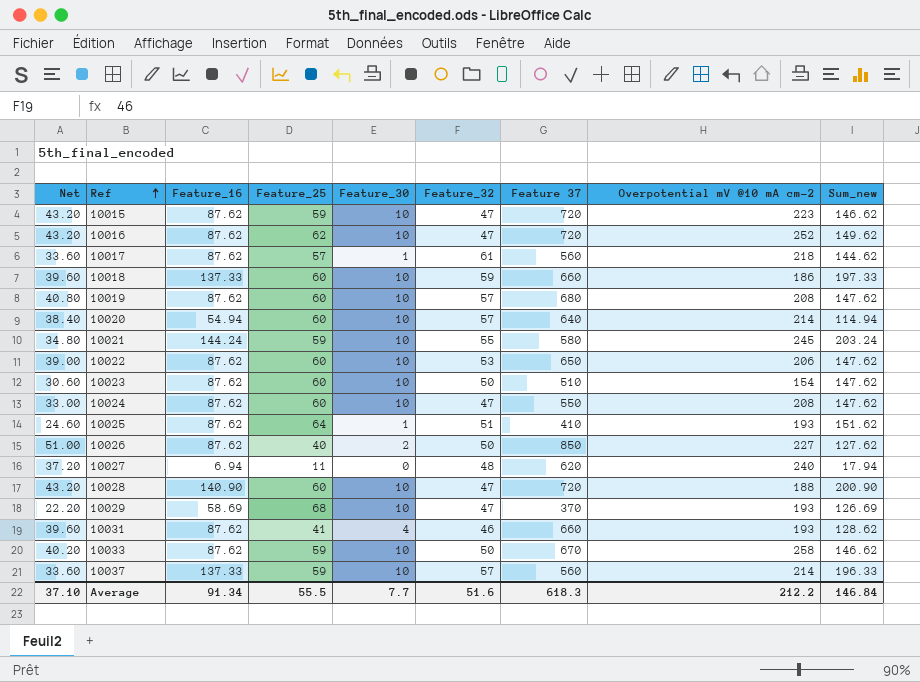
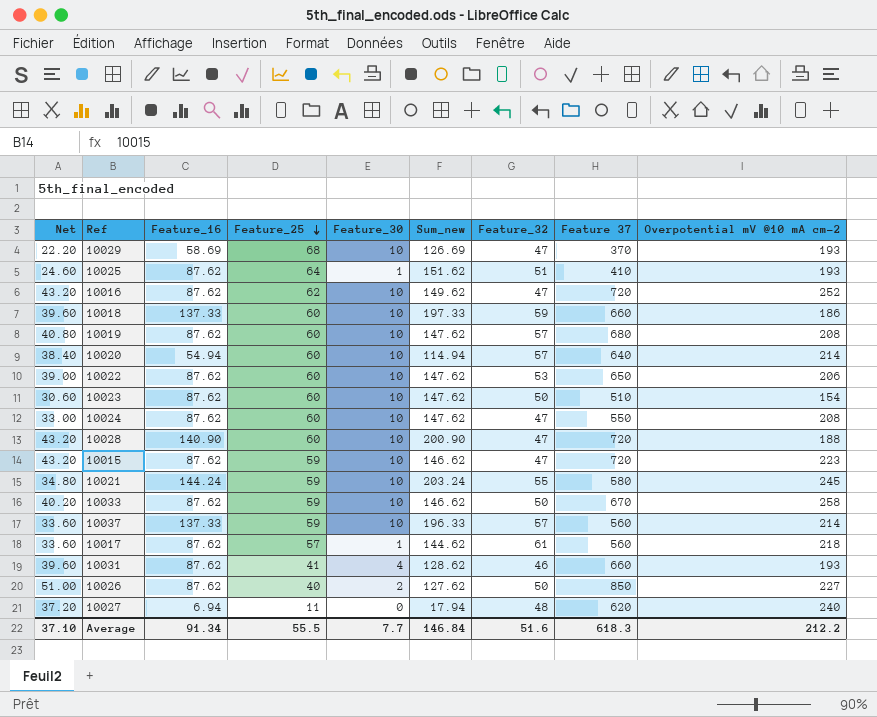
row order: Ref ascending -> Feature_25 descending
column Sum_new | position: 9 -> 6

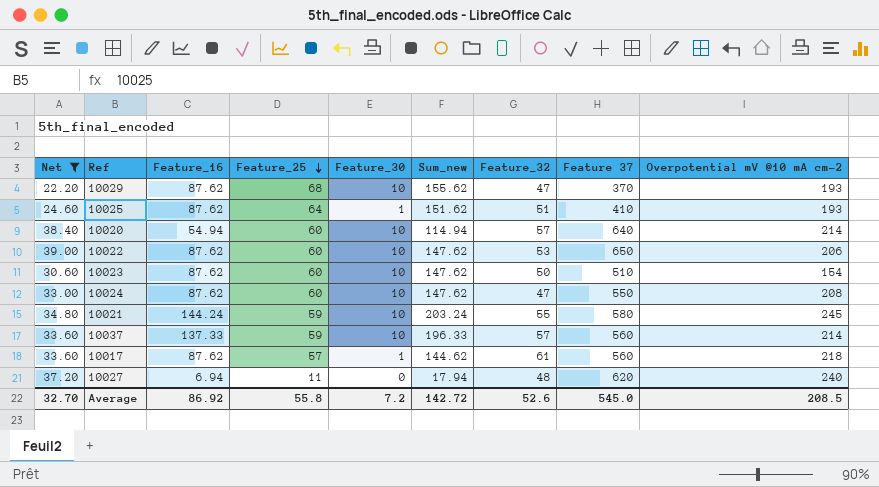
filter: none -> Net <= 39.00
10029 | Feature_16: 58.69 -> 87.62
10029 | Sum_new: 126.69 -> 155.62
Average | Net: 37.10 -> 32.70
Average | Feature_16: 91.34 -> 86.92
Average | Feature_25: 55.5 -> 55.8
Average | Feature_30: 7.7 -> 7.2
Average | Sum_new: 146.84 -> 142.72
Average | Feature_32: 51.6 -> 52.6
Average | Feature 37: 618.3 -> 545.0
Average | Overpotential mV @10 mA cm-2: 212.2 -> 208.5

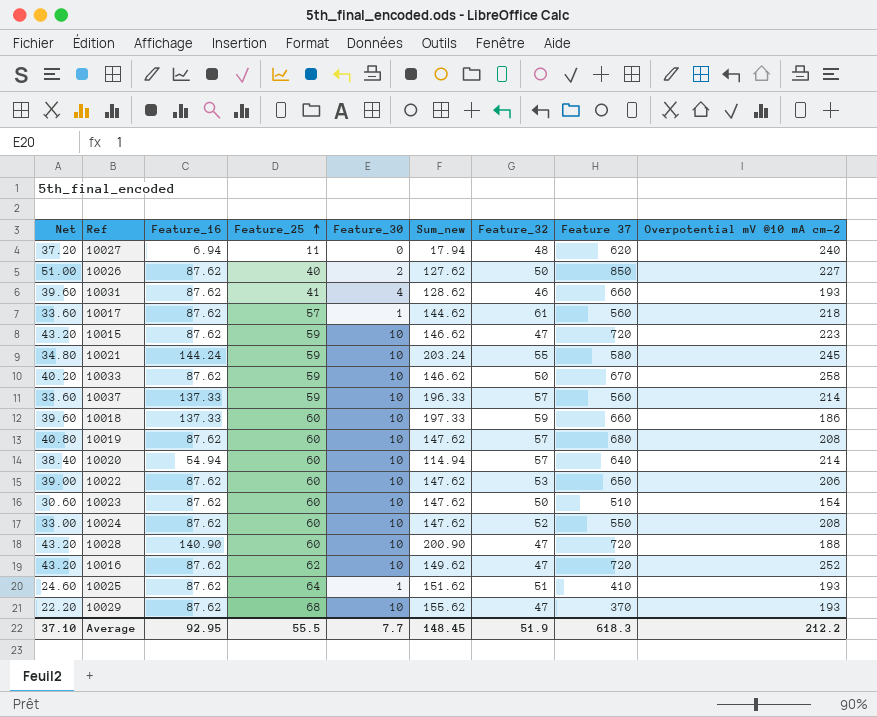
filter: Net <= 39.00 -> none
row order: Feature_25 descending -> Feature_25 ascending
10024 | Feature_32: 47 -> 52
Average | Net: 32.70 -> 37.10
Average | Feature_16: 86.92 -> 92.95
Average | Feature_25: 55.8 -> 55.5
Average | Feature_30: 7.2 -> 7.7
Average | Sum_new: 142.72 -> 148.45
Average | Feature_32: 52.6 -> 51.9
Average | Feature 37: 545.0 -> 618.3
Average | Overpotential mV @10 mA cm-2: 208.5 -> 212.2

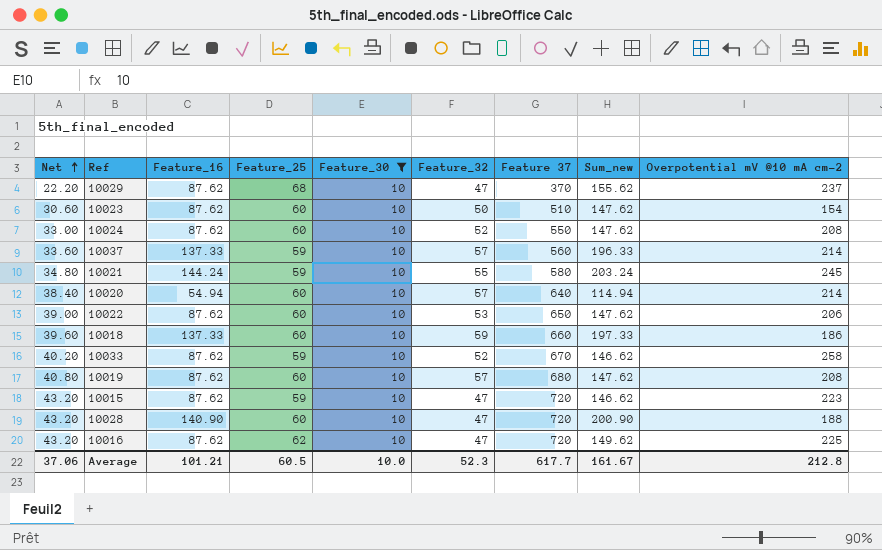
filter: none -> Feature_30 = 10
row order: Feature_25 ascending -> Net ascending
column Sum_new | position: 6 -> 8
10029 | Overpotential mV @10 mA cm-2: 193 -> 237
10033 | Feature_32: 50 -> 52
10016 | Overpotential mV @10 mA cm-2: 252 -> 225
Average | Net: 37.10 -> 37.06
Average | Feature_16: 92.95 -> 101.21
Average | Feature_25: 55.5 -> 60.5
Average | Feature_30: 7.7 -> 10.0
Average | Feature_32: 51.9 -> 52.3
Average | Feature 37: 618.3 -> 617.7
Average | Sum_new: 148.45 -> 161.67
Average | Overpotential mV @10 mA cm-2: 212.2 -> 212.8

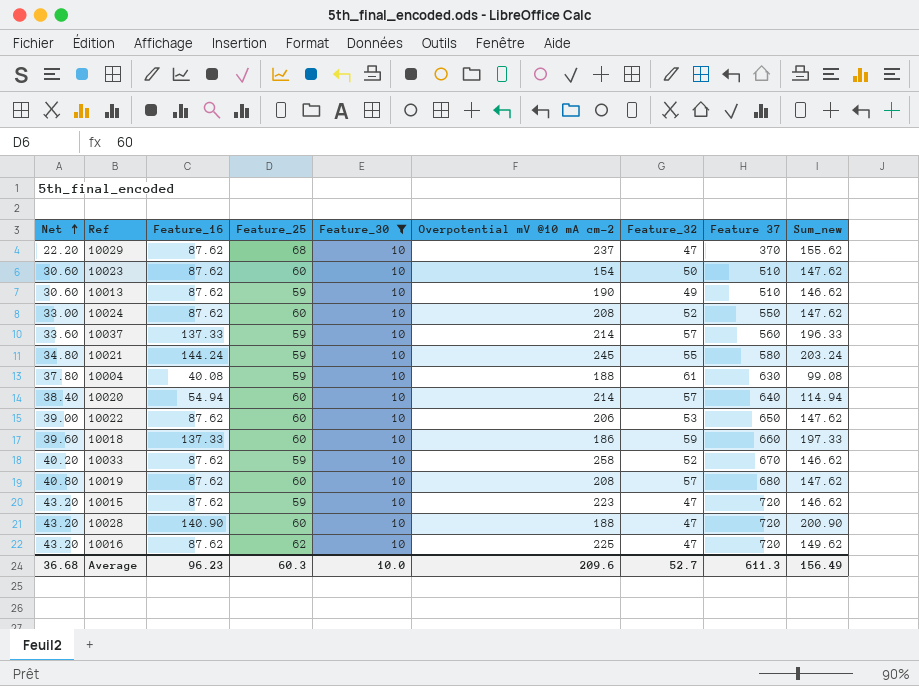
column Overpotential mV @10 mA cm-2 | position: 9 -> 6
row 10013: none -> 30.60 | 87.62 | 59 | 10 | 190 | 49 | 510 | 146.62
row 10004: none -> 37.80 | 40.08 | 59 | 10 | 188 | 61 | 630 | 99.08
Average | Net: 37.06 -> 36.68
Average | Feature_16: 101.21 -> 96.23
Average | Feature_25: 60.5 -> 60.3
Average | Overpotential mV @10 mA cm-2: 212.8 -> 209.6
Average | Feature_32: 52.3 -> 52.7
Average | Feature 37: 617.7 -> 611.3
Average | Sum_new: 161.67 -> 156.49

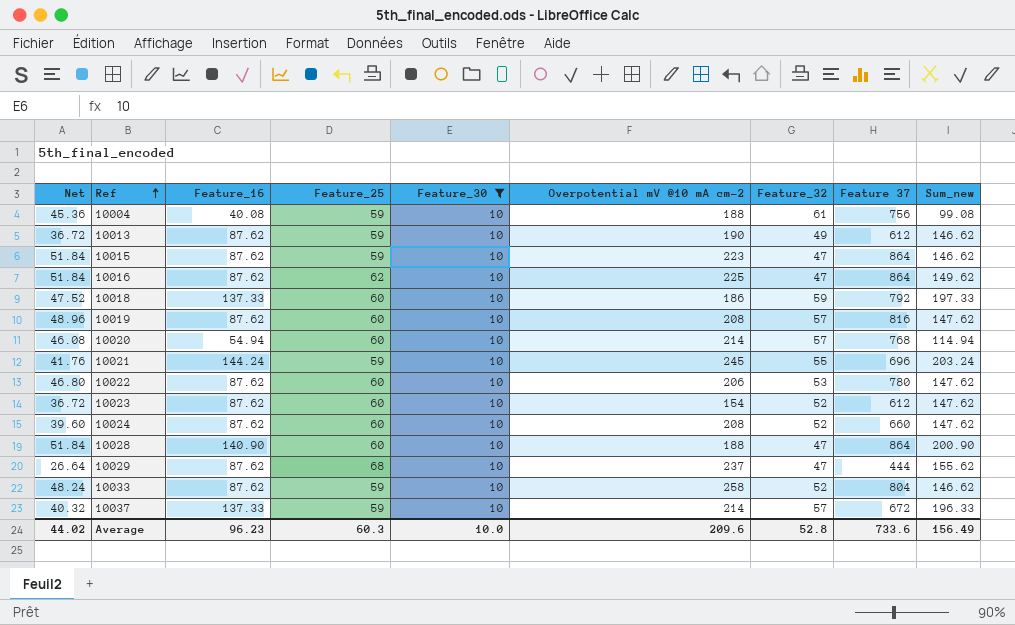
row order: Net ascending -> Ref ascending
10004 | Net: 37.80 -> 45.36
10004 | Feature 37: 630 -> 756
10013 | Net: 30.60 -> 36.72
10013 | Feature 37: 510 -> 612
10015 | Net: 43.20 -> 51.84
10015 | Feature 37: 720 -> 864
10016 | Net: 43.20 -> 51.84
10016 | Feature 37: 720 -> 864
10018 | Net: 39.60 -> 47.52
10018 | Feature 37: 660 -> 792
10019 | Net: 40.80 -> 48.96
10019 | Feature 37: 680 -> 816
10020 | Net: 38.40 -> 46.08
10020 | Feature 37: 640 -> 768
10021 | Net: 34.80 -> 41.76
10021 | Feature 37: 580 -> 696
10022 | Net: 39.00 -> 46.80
10022 | Feature 37: 650 -> 780
10023 | Net: 30.60 -> 36.72
10023 | Feature_32: 50 -> 52
10023 | Feature 37: 510 -> 612
10024 | Net: 33.00 -> 39.60
10024 | Feature 37: 550 -> 660
10028 | Net: 43.20 -> 51.84
10028 | Feature 37: 720 -> 864
10029 | Net: 22.20 -> 26.64
10029 | Feature 37: 370 -> 444
10033 | Net: 40.20 -> 48.24
10033 | Feature 37: 670 -> 804
10037 | Net: 33.60 -> 40.32
10037 | Feature 37: 560 -> 672
Average | Net: 36.68 -> 44.02
Average | Feature_32: 52.7 -> 52.8
Average | Feature 37: 611.3 -> 733.6

